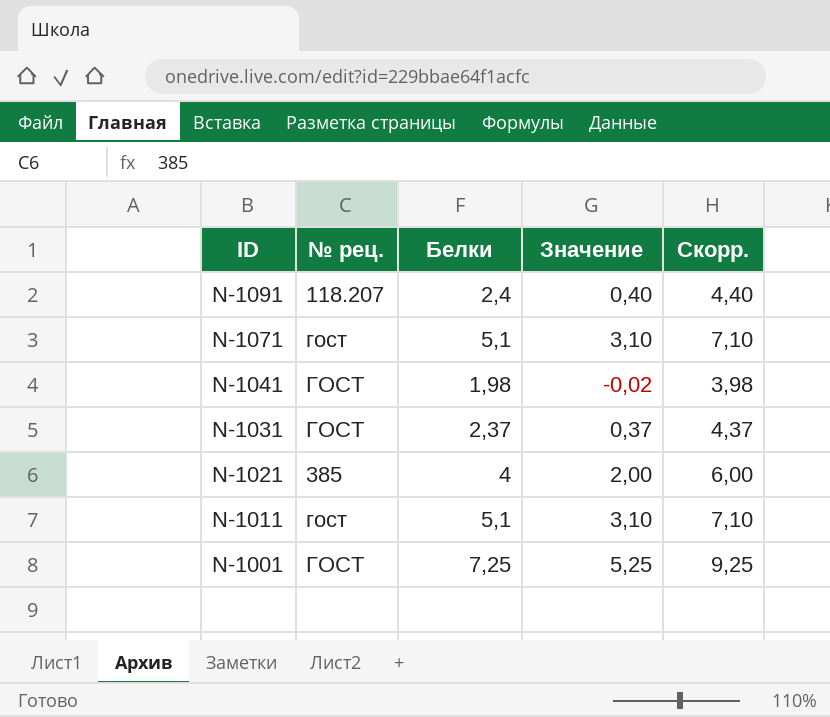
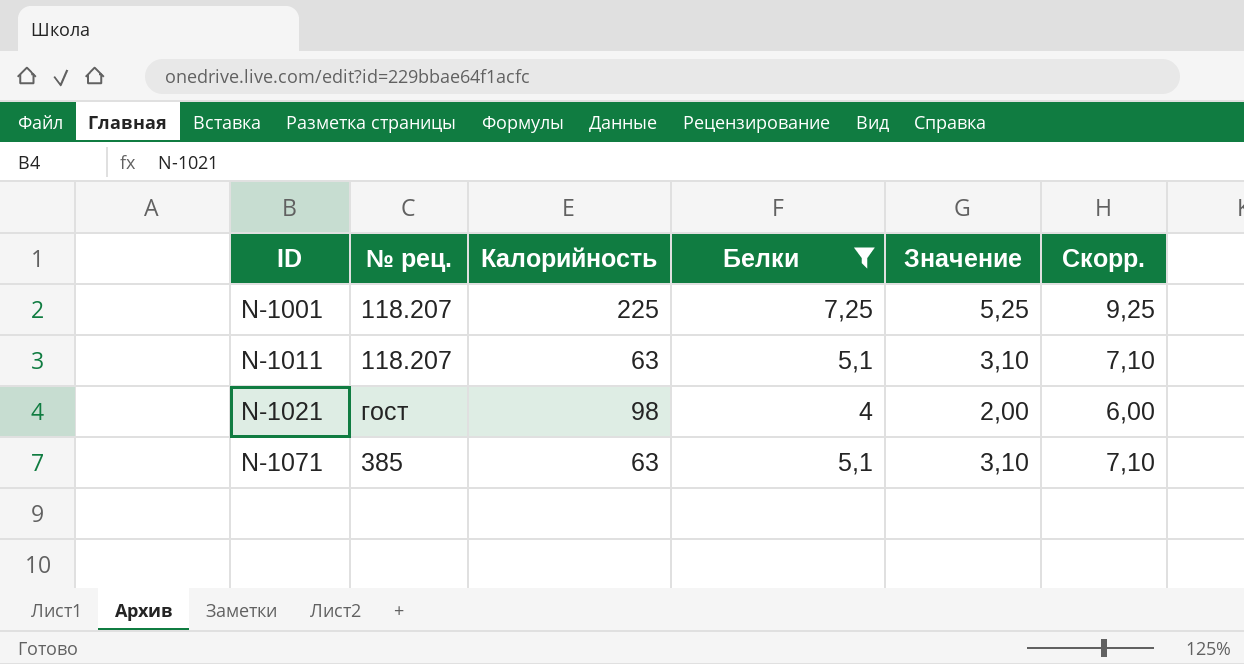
filter: none -> Белки >= 4
row order: ID descending -> ID ascending
column Калорийность | position: none -> 3
N-1001 | № рец.: ГОСТ -> 118.207
N-1011 | № рец.: гост -> 118.207
N-1021 | № рец.: 385 -> гост
N-1071 | № рец.: гост -> 385

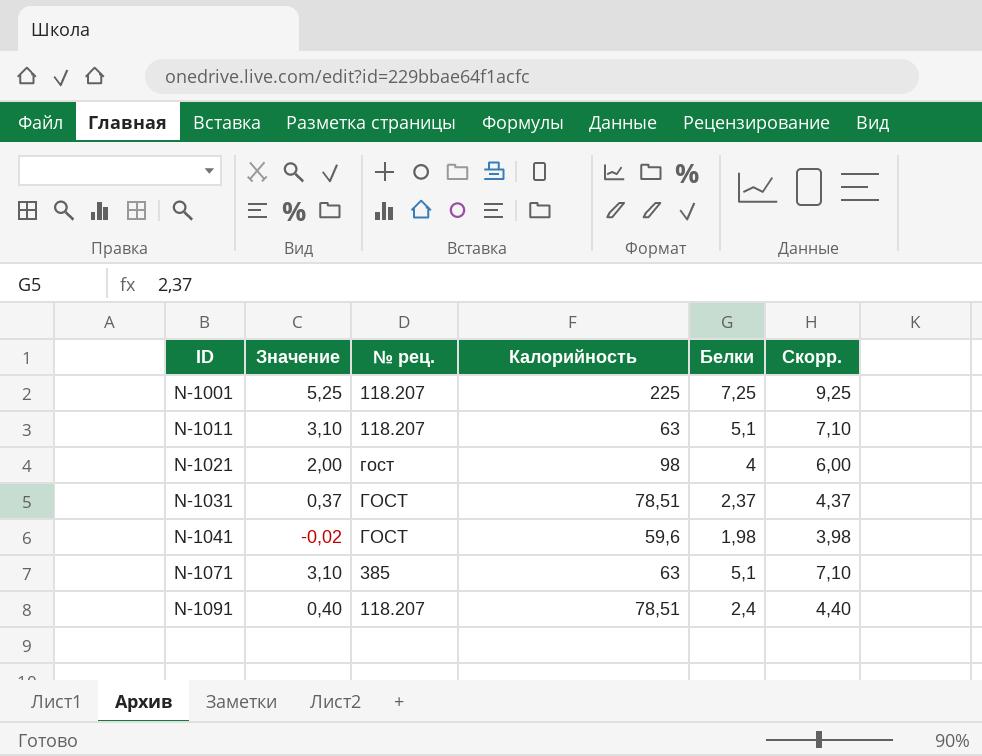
filter: Белки >= 4 -> none
column Значение | position: 5 -> 2

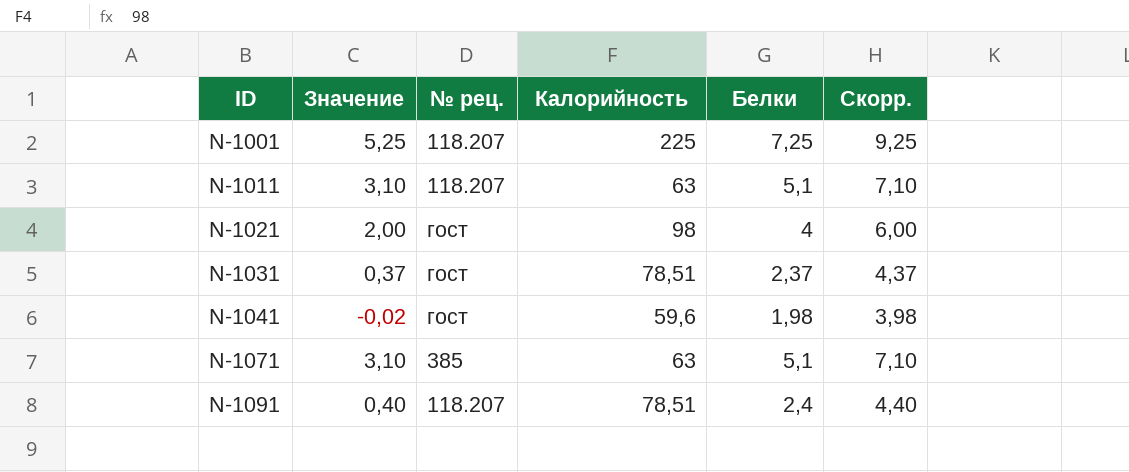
N-1031 | № рец.: ГОСТ -> гост
N-1041 | № рец.: ГОСТ -> гост

